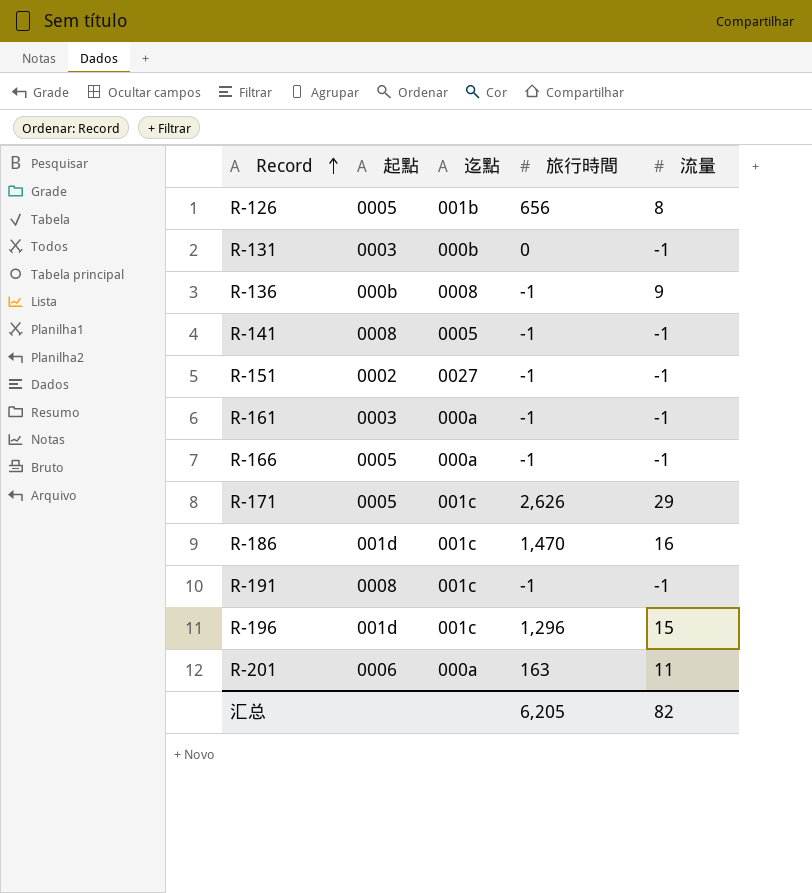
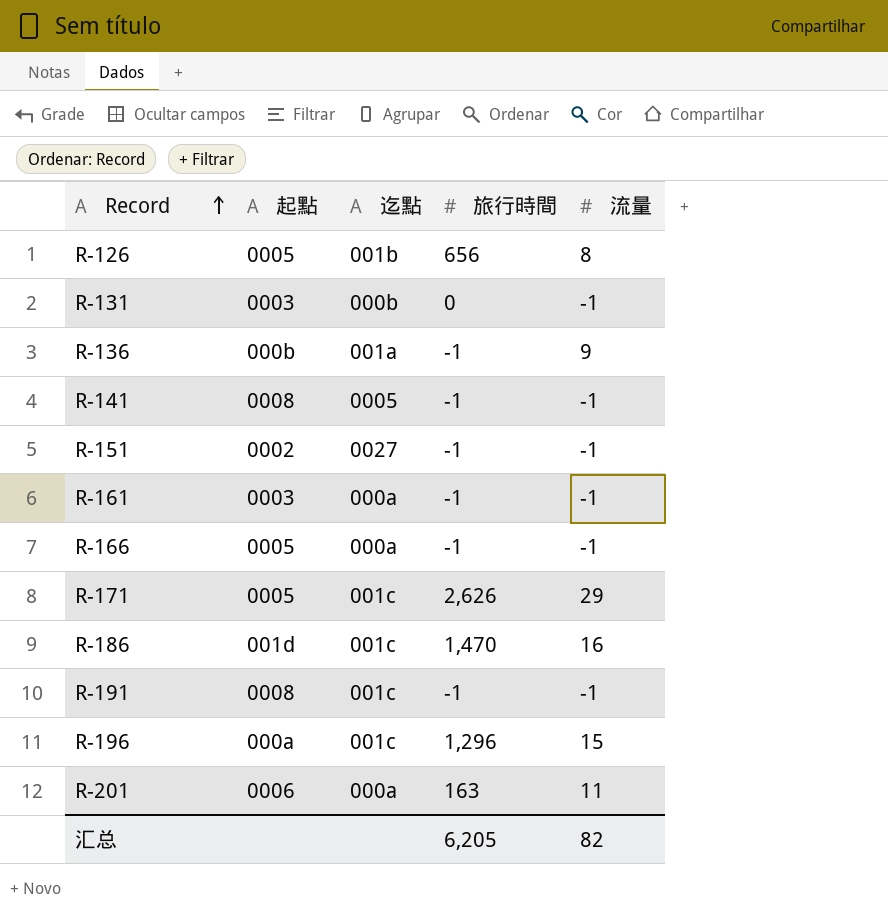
R-136 | 迄點: 0008 -> 001a
R-196 | 起點: 001d -> 000a

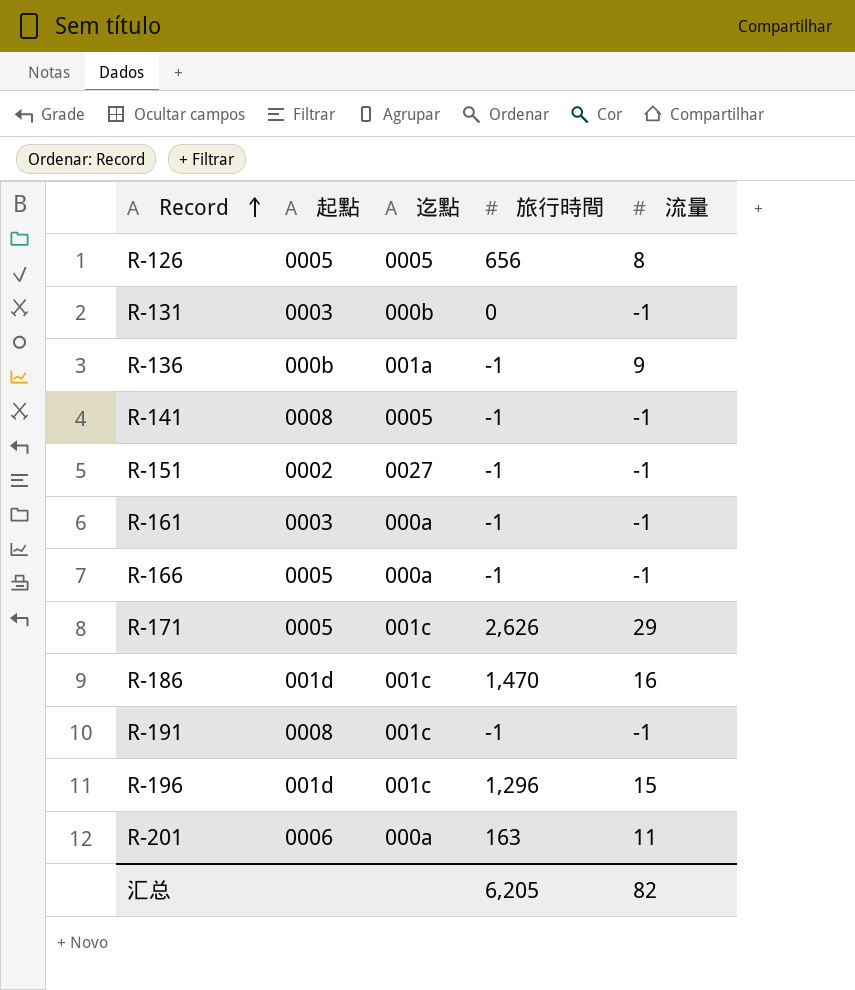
R-126 | 迄點: 001b -> 0005
R-196 | 起點: 000a -> 001d

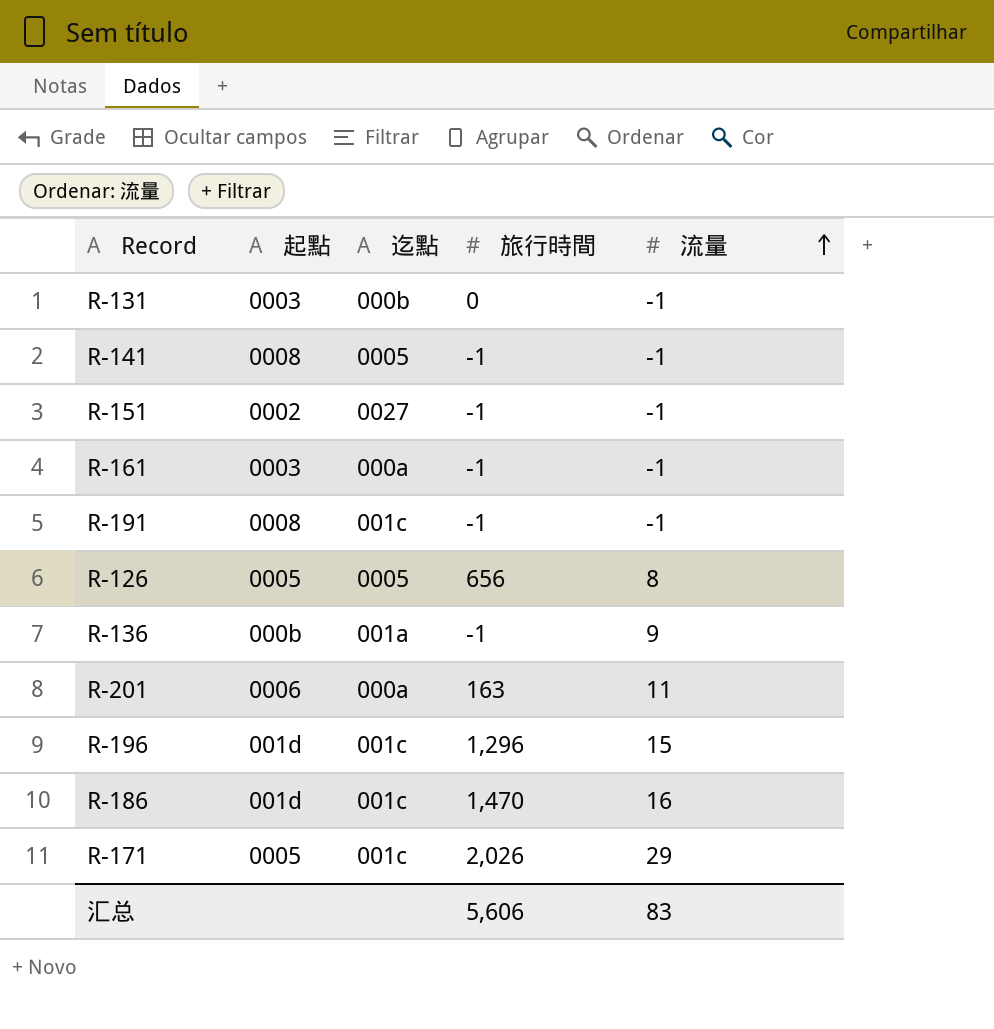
row order: Record ascending -> 流量 ascending
row R-166: 0005 | 000a | -1 | -1 -> none
R-171 | 旅行時間: 2,626 -> 2,026
汇总 | 旅行時間: 6,205 -> 5,606
汇总 | 流量: 82 -> 83

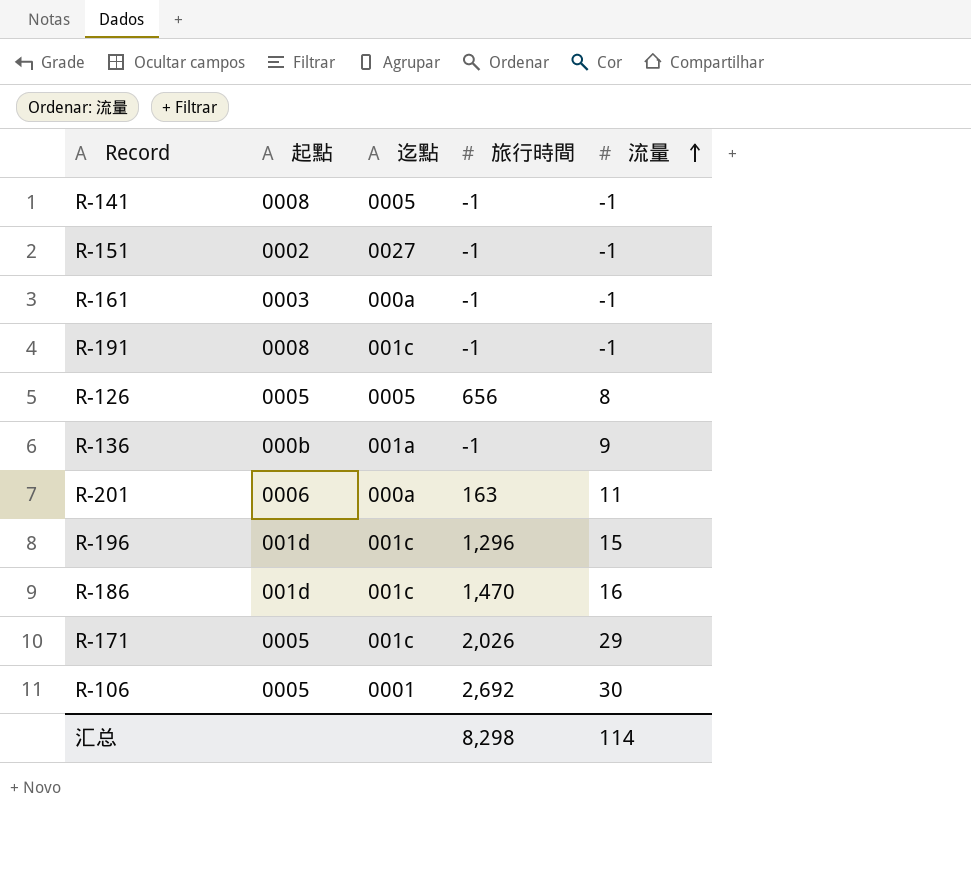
row R-131: 0003 | 000b | 0 | -1 -> none
row R-106: none -> 0005 | 0001 | 2,692 | 30
汇总 | 旅行時間: 5,606 -> 8,298
汇总 | 流量: 83 -> 114

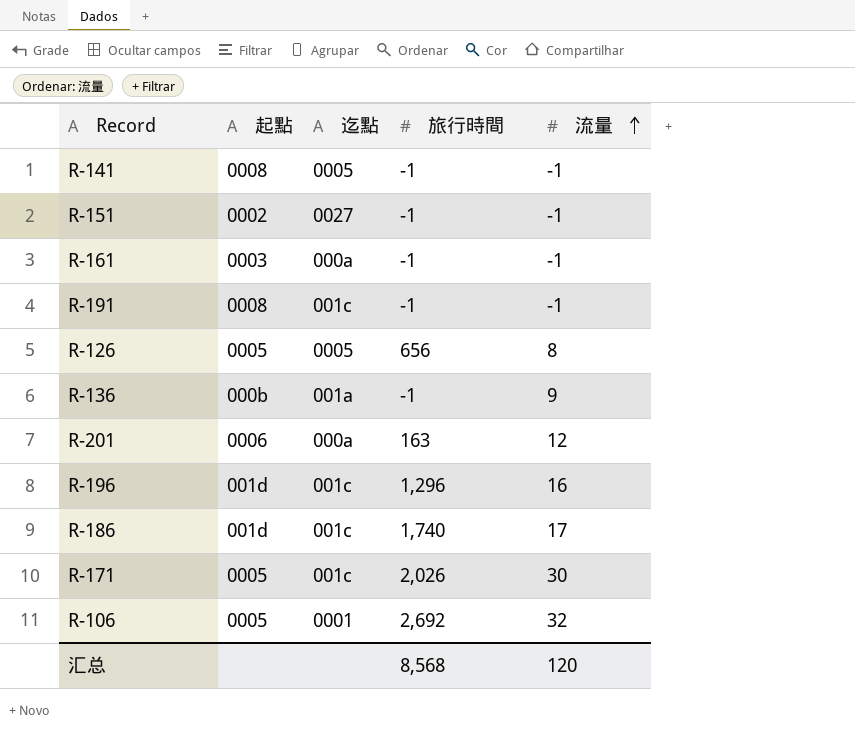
R-201 | 流量: 11 -> 12
R-196 | 流量: 15 -> 16
R-186 | 旅行時間: 1,470 -> 1,740
R-186 | 流量: 16 -> 17
R-171 | 流量: 29 -> 30
R-106 | 流量: 30 -> 32
汇总 | 旅行時間: 8,298 -> 8,568
汇总 | 流量: 114 -> 120

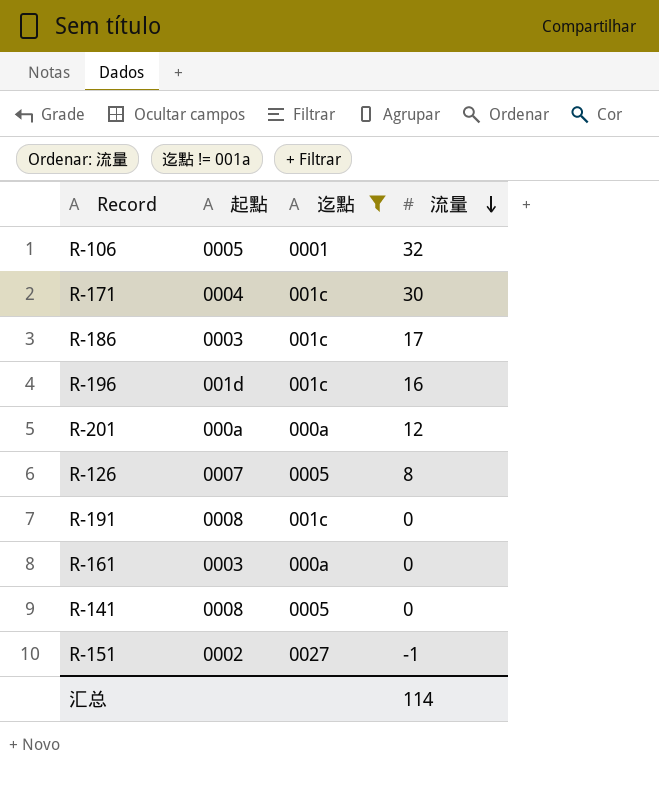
filter: none -> 迄點 != 001a
row order: 流量 ascending -> 流量 descending
column 旅行時間 | position: 4 -> none
R-171 | 起點: 0005 -> 0004
R-186 | 起點: 001d -> 0003
R-201 | 起點: 0006 -> 000a
R-126 | 起點: 0005 -> 0007
R-191 | 流量: -1 -> 0
R-161 | 流量: -1 -> 0
R-141 | 流量: -1 -> 0
汇总 | 流量: 120 -> 114

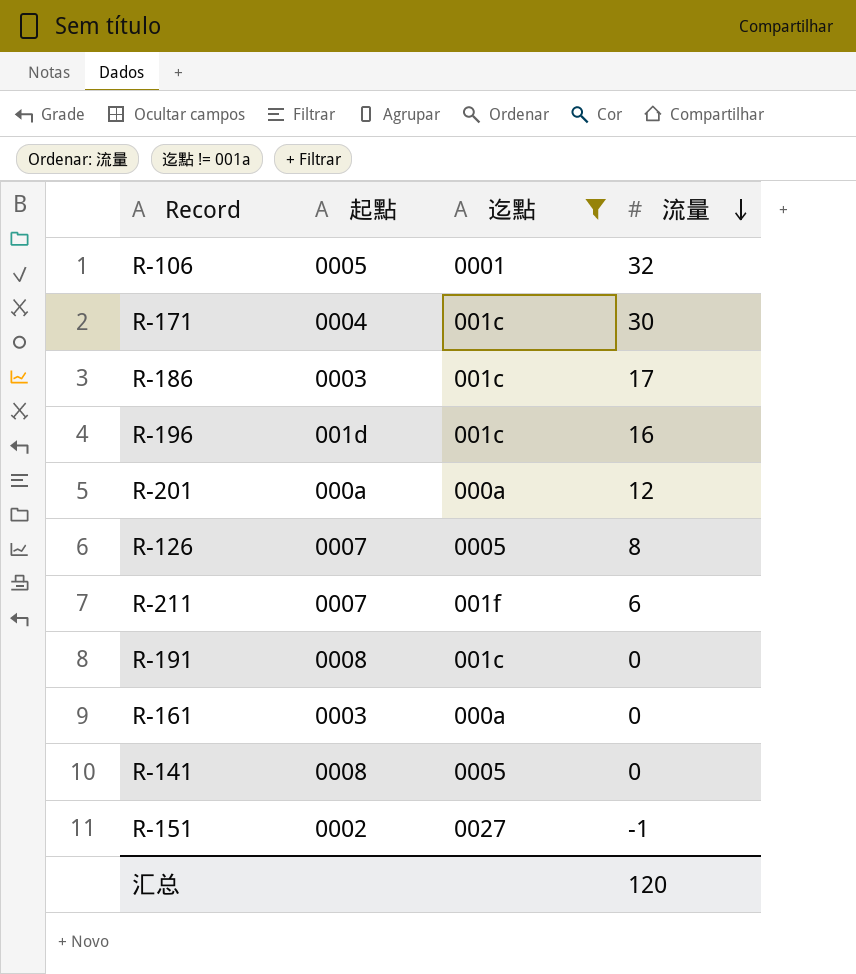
row R-211: none -> 0007 | 001f | 6
汇总 | 流量: 114 -> 120

